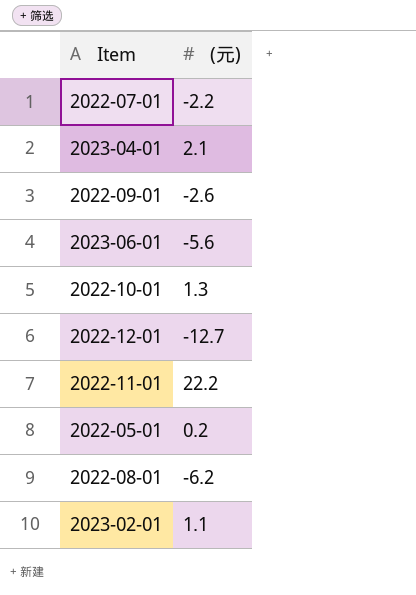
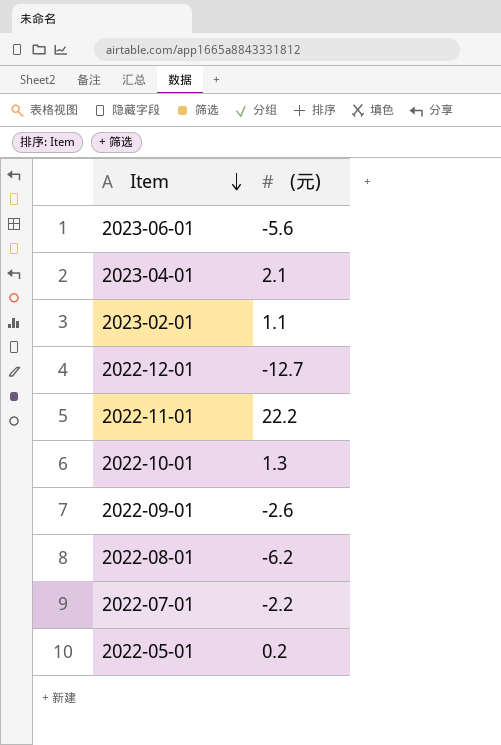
row order: none -> Item descending

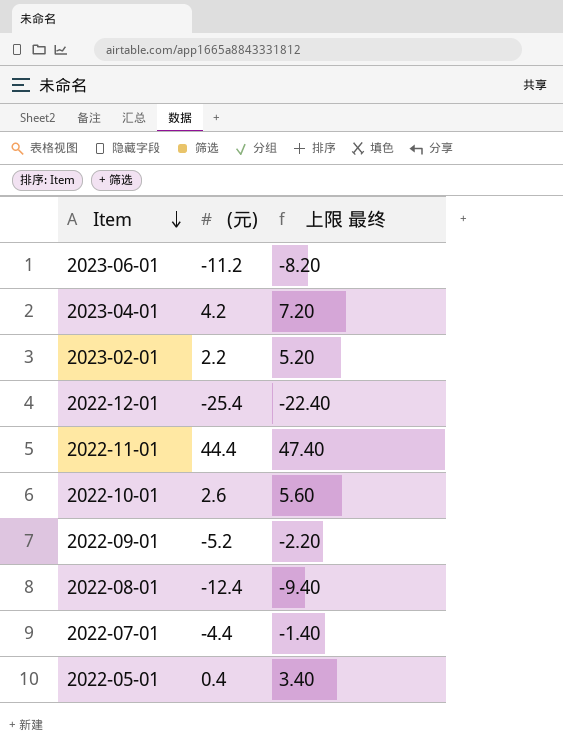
column 上限 最终 | formula: none -> [(元)] + 3
2023-06-01 | (元): -5.6 -> -11.2
2023-04-01 | (元): 2.1 -> 4.2
2023-02-01 | (元): 1.1 -> 2.2
2022-12-01 | (元): -12.7 -> -25.4
2022-11-01 | (元): 22.2 -> 44.4
2022-10-01 | (元): 1.3 -> 2.6
2022-09-01 | (元): -2.6 -> -5.2
2022-08-01 | (元): -6.2 -> -12.4
2022-07-01 | (元): -2.2 -> -4.4
2022-05-01 | (元): 0.2 -> 0.4

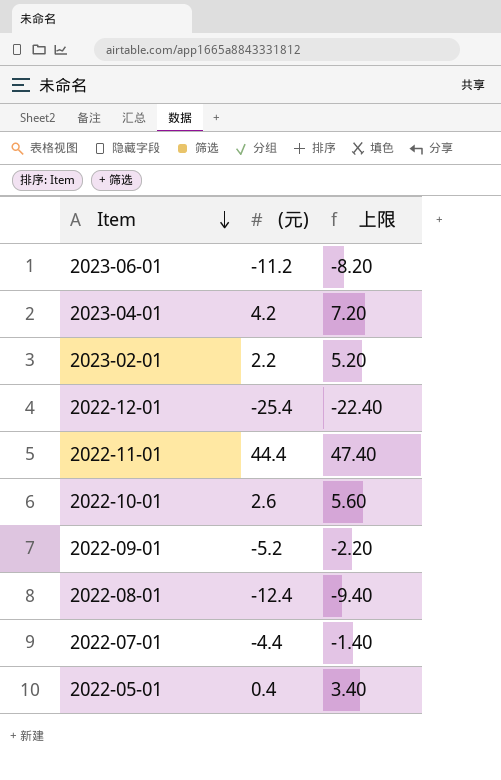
column name: 上限 最终 -> 上限

